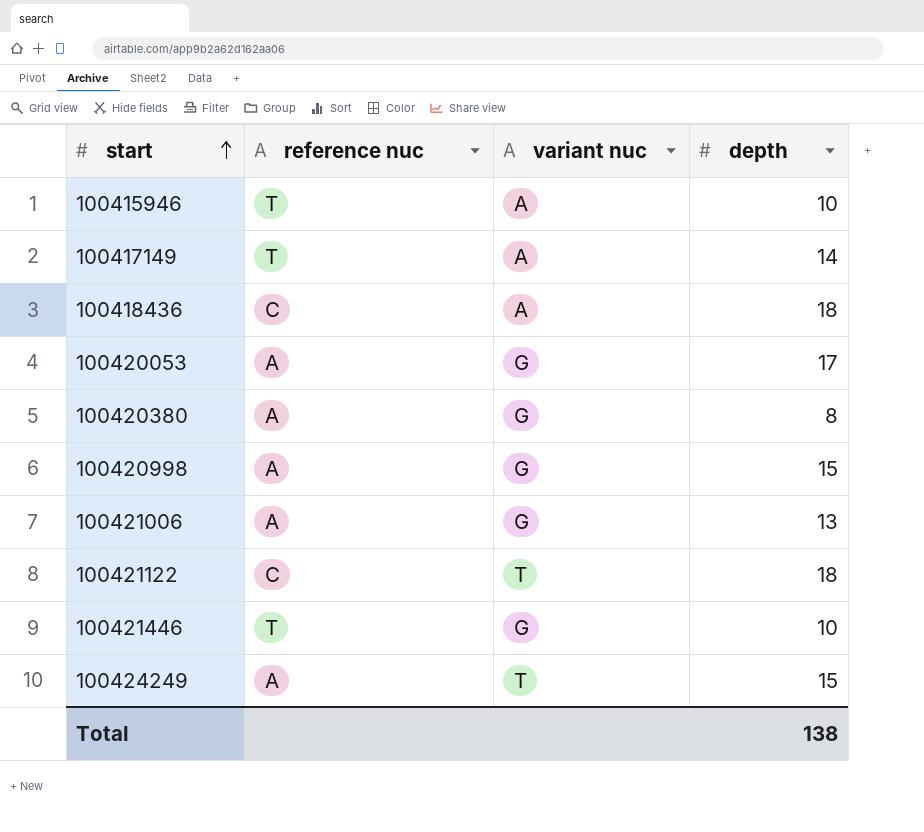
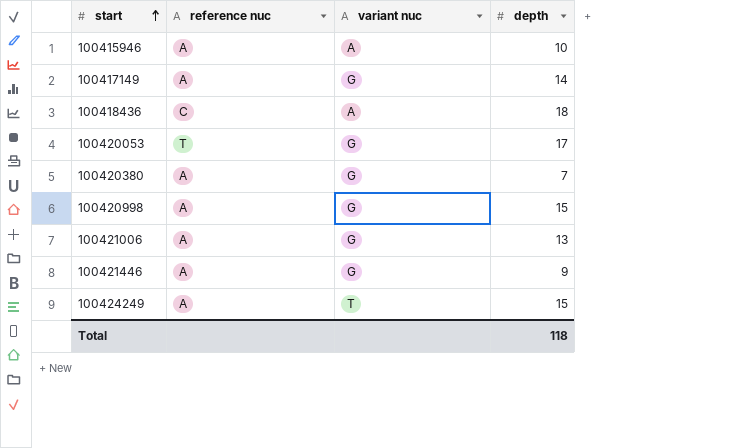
row 100421122: C | T | 18 -> none
100415946 | reference nuc: T -> A
100417149 | reference nuc: T -> A
100417149 | variant nuc: A -> G
100420053 | reference nuc: A -> T
100420380 | depth: 8 -> 7
100421446 | reference nuc: T -> A
100421446 | depth: 10 -> 9
Total | depth: 138 -> 118

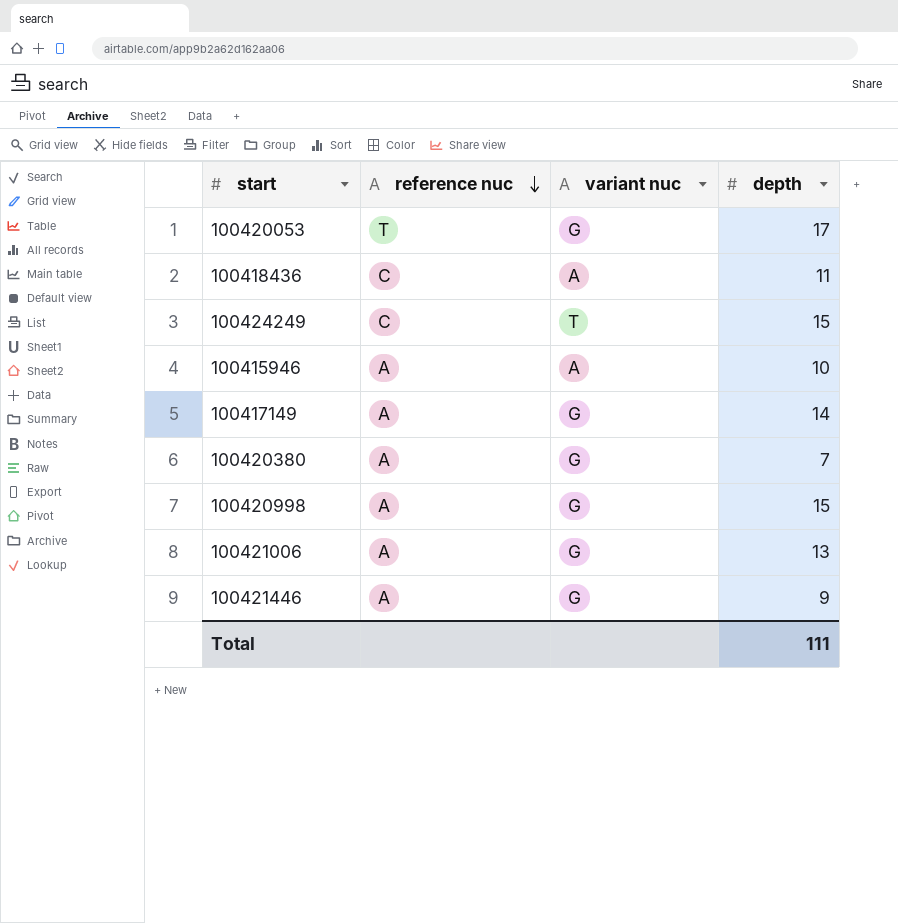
row order: start ascending -> reference nuc descending
100418436 | depth: 18 -> 11
100424249 | reference nuc: A -> C
Total | depth: 118 -> 111

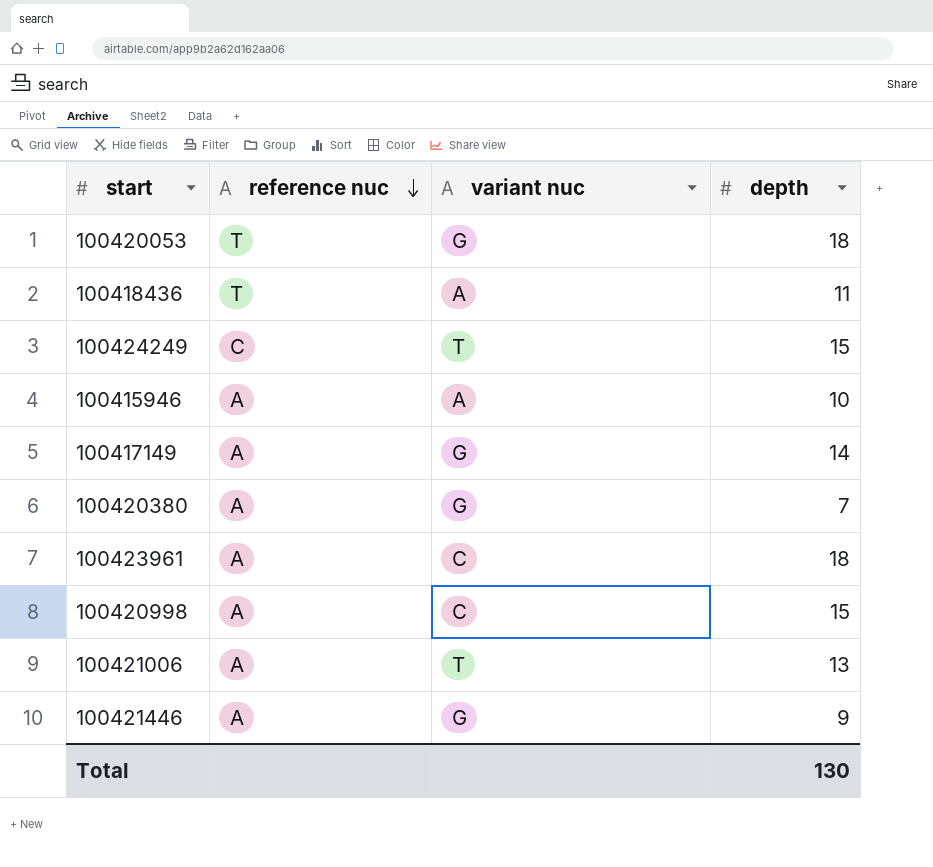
100420053 | depth: 17 -> 18
100418436 | reference nuc: C -> T
row 100423961: none -> A | C | 18
100420998 | variant nuc: G -> C
100421006 | variant nuc: G -> T
Total | depth: 111 -> 130

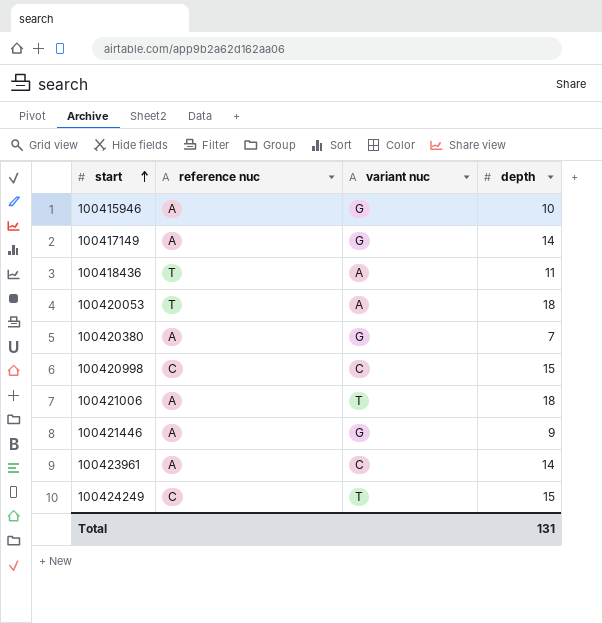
row order: reference nuc descending -> start ascending
100415946 | variant nuc: A -> G
100420053 | variant nuc: G -> A
100420998 | reference nuc: A -> C
100421006 | depth: 13 -> 18
100423961 | depth: 18 -> 14
Total | depth: 130 -> 131

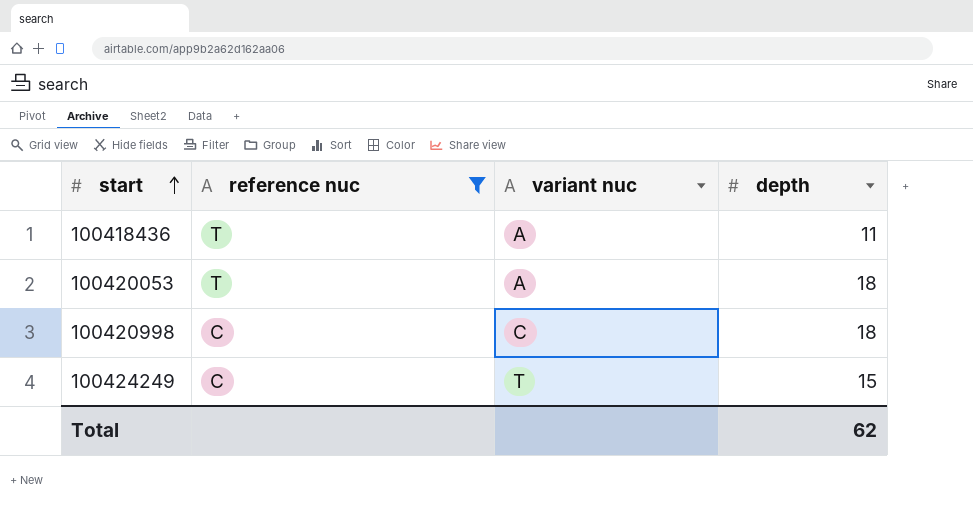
filter: none -> reference nuc != A
100420998 | depth: 15 -> 18
Total | depth: 131 -> 62

